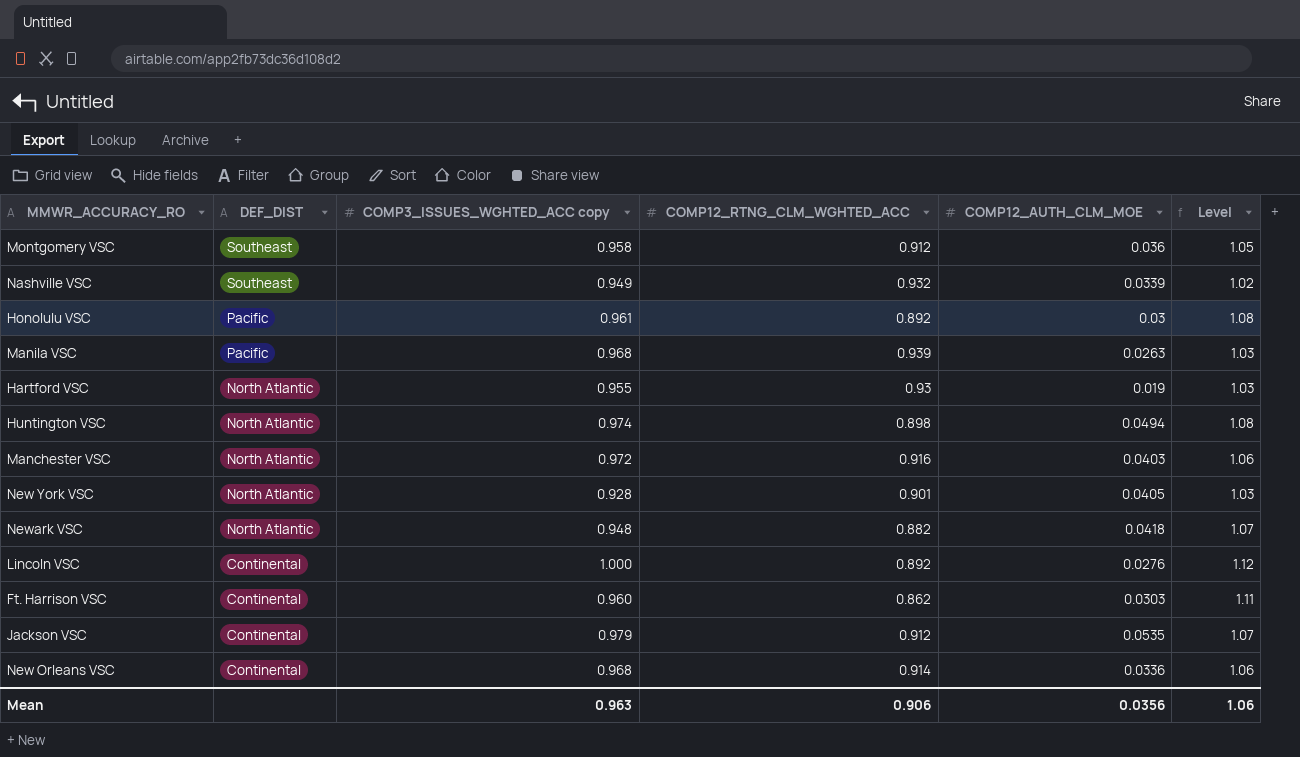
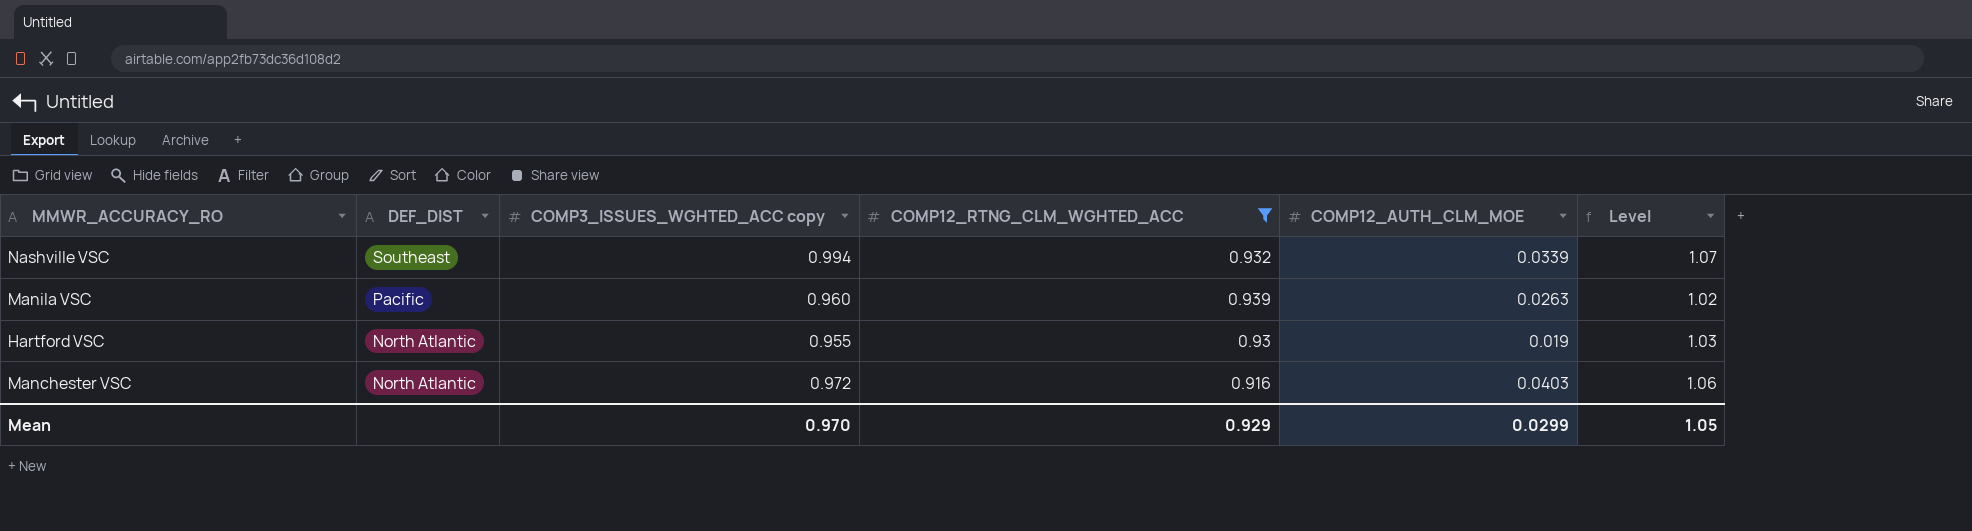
filter: none -> COMP12_RTNG_CLM_WGHTED_ACC >= 0.916
Nashville VSC | COMP3_ISSUES_WGHTED_ACC copy: 0.949 -> 0.994
Nashville VSC | Level: 1.02 -> 1.07
Manila VSC | COMP3_ISSUES_WGHTED_ACC copy: 0.968 -> 0.960
Manila VSC | Level: 1.03 -> 1.02
Mean | COMP3_ISSUES_WGHTED_ACC copy: 0.963 -> 0.970
Mean | COMP12_RTNG_CLM_WGHTED_ACC: 0.906 -> 0.929
Mean | COMP12_AUTH_CLM_MOE: 0.0356 -> 0.0299
Mean | Level: 1.06 -> 1.05

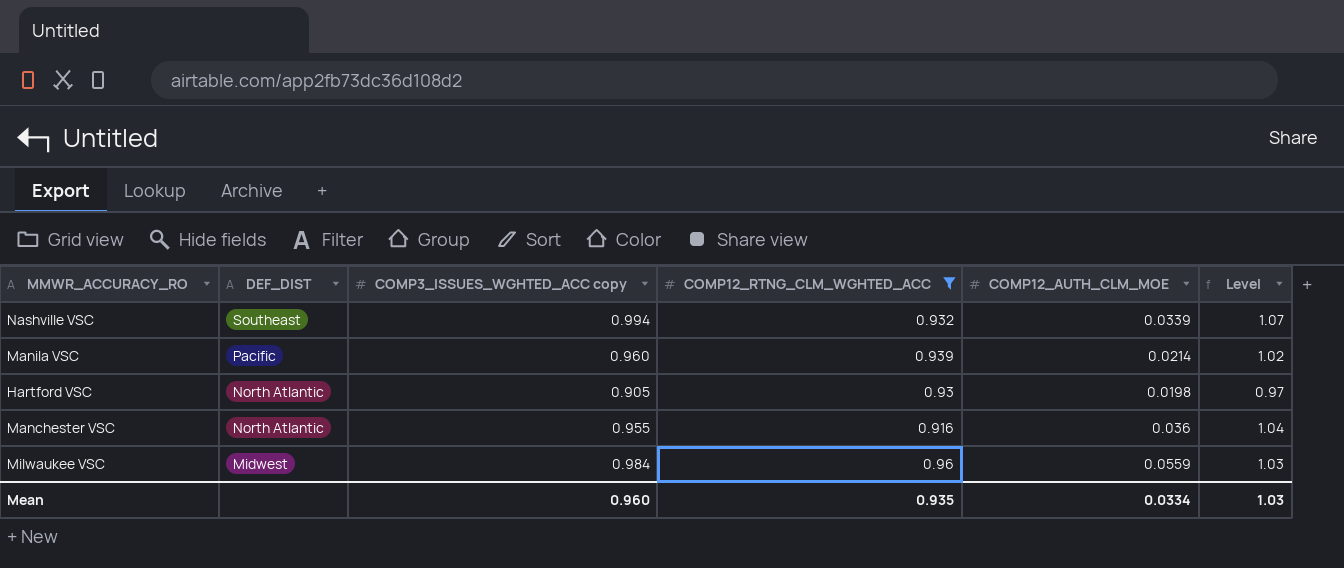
Manila VSC | COMP12_AUTH_CLM_MOE: 0.0263 -> 0.0214
Hartford VSC | COMP3_ISSUES_WGHTED_ACC copy: 0.955 -> 0.905
Hartford VSC | COMP12_AUTH_CLM_MOE: 0.019 -> 0.0198
Hartford VSC | Level: 1.03 -> 0.97
Manchester VSC | COMP3_ISSUES_WGHTED_ACC copy: 0.972 -> 0.955
Manchester VSC | COMP12_AUTH_CLM_MOE: 0.0403 -> 0.036
Manchester VSC | Level: 1.06 -> 1.04
row Milwaukee VSC: none -> Midwest | 0.984 | 0.96 | 0.0559 | 1.03
Mean | COMP3_ISSUES_WGHTED_ACC copy: 0.970 -> 0.960
Mean | COMP12_RTNG_CLM_WGHTED_ACC: 0.929 -> 0.935
Mean | COMP12_AUTH_CLM_MOE: 0.0299 -> 0.0334
Mean | Level: 1.05 -> 1.03

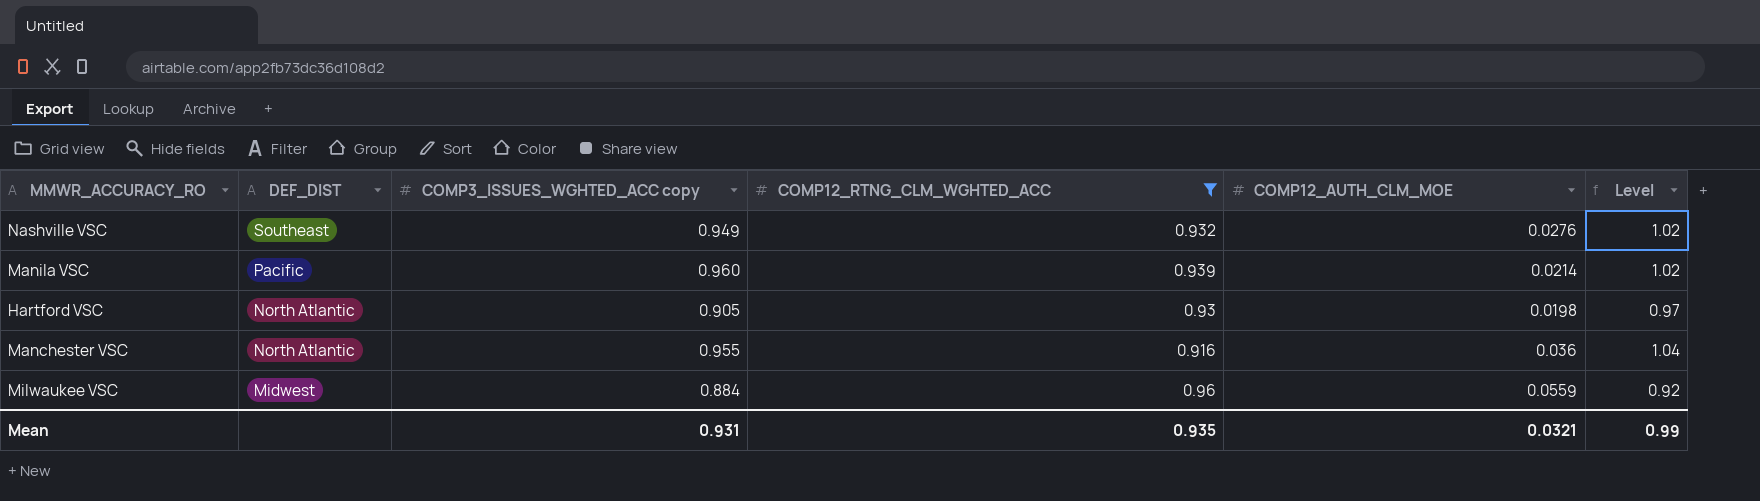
Nashville VSC | COMP3_ISSUES_WGHTED_ACC copy: 0.994 -> 0.949
Nashville VSC | COMP12_AUTH_CLM_MOE: 0.0339 -> 0.0276
Nashville VSC | Level: 1.07 -> 1.02
Milwaukee VSC | COMP3_ISSUES_WGHTED_ACC copy: 0.984 -> 0.884
Milwaukee VSC | Level: 1.03 -> 0.92
Mean | COMP3_ISSUES_WGHTED_ACC copy: 0.960 -> 0.931
Mean | COMP12_AUTH_CLM_MOE: 0.0334 -> 0.0321
Mean | Level: 1.03 -> 0.99

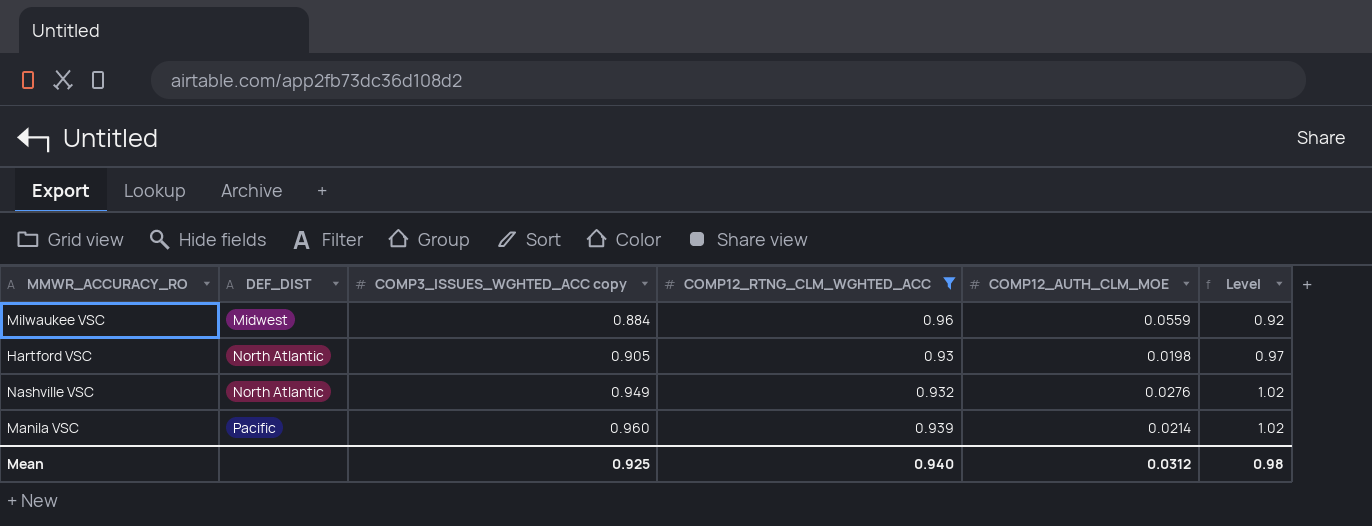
row order: DEF_DIST descending -> DEF_DIST ascending
row Manchester VSC: North Atlantic | 0.955 | 0.916 | 0.036 | 1.04 -> none
Nashville VSC | DEF_DIST: Southeast -> North Atlantic
Mean | COMP3_ISSUES_WGHTED_ACC copy: 0.931 -> 0.925
Mean | COMP12_RTNG_CLM_WGHTED_ACC: 0.935 -> 0.940
Mean | COMP12_AUTH_CLM_MOE: 0.0321 -> 0.0312
Mean | Level: 0.99 -> 0.98

